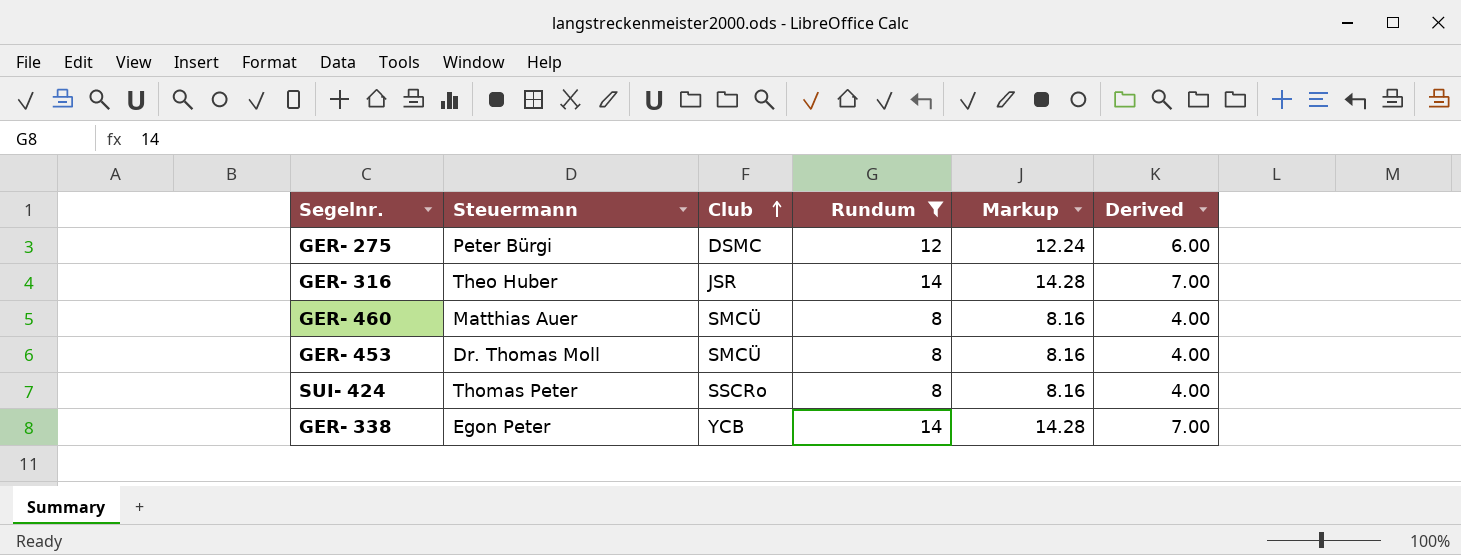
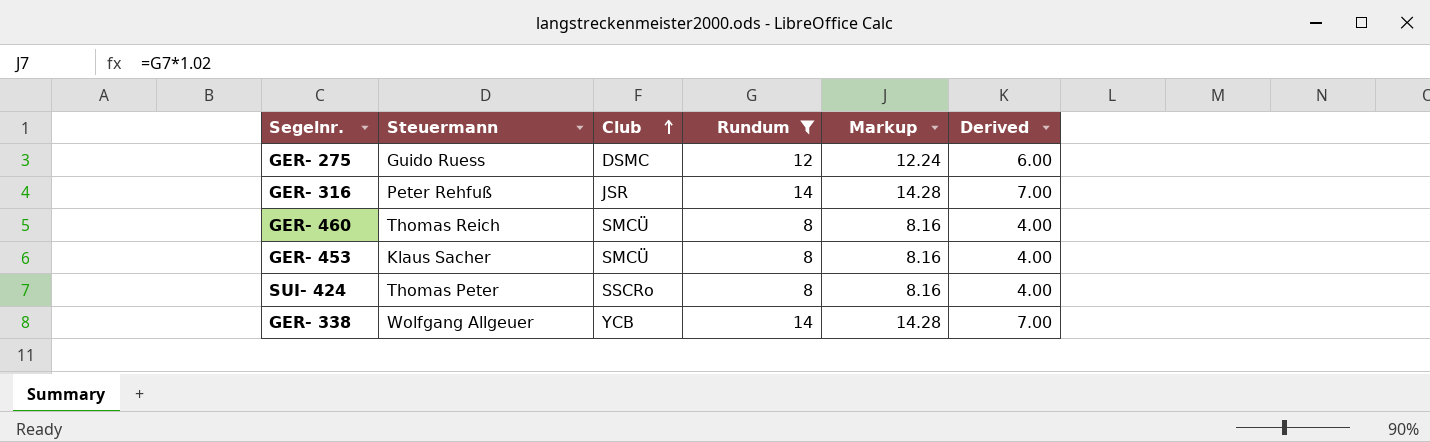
GER- 275 | Steuermann: Peter Bürgi -> Guido Ruess
GER- 316 | Steuermann: Theo Huber -> Peter Rehfuß
GER- 460 | Steuermann: Matthias Auer -> Thomas Reich
GER- 453 | Steuermann: Dr. Thomas Moll -> Klaus Sacher
GER- 338 | Steuermann: Egon Peter -> Wolfgang Allgeuer

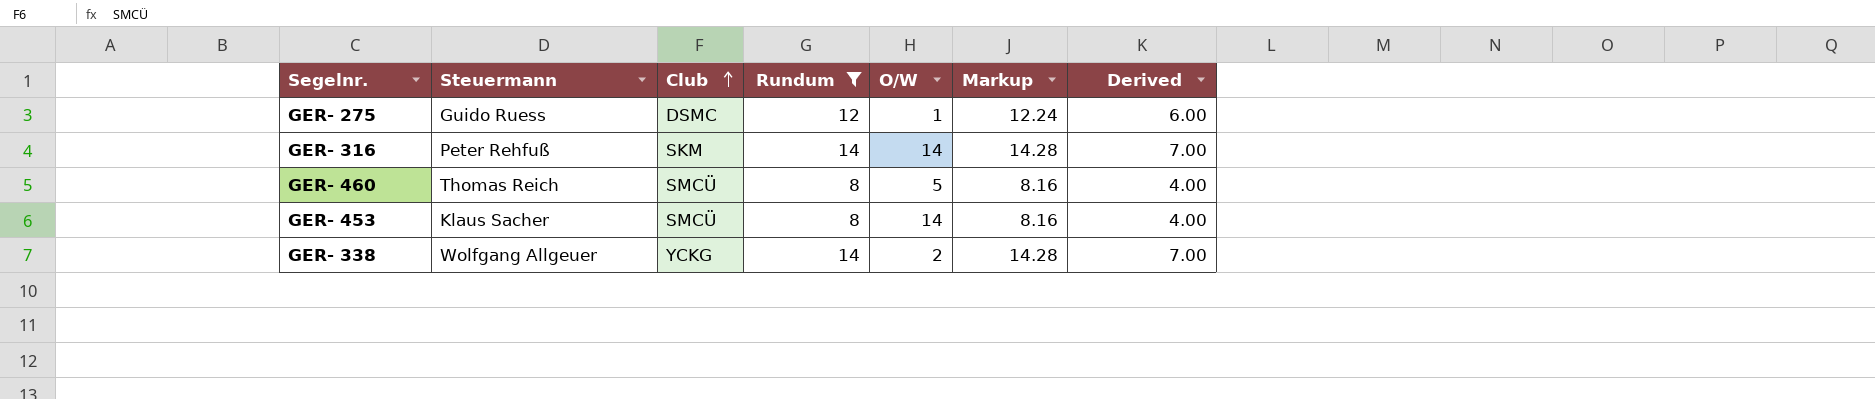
column O/W | position: none -> 5
row SUI- 424: Thomas Peter | SSCRo | 8 | 8.16 | 4.00 -> none
GER- 316 | Club: JSR -> SKM
GER- 338 | Club: YCB -> YCKG

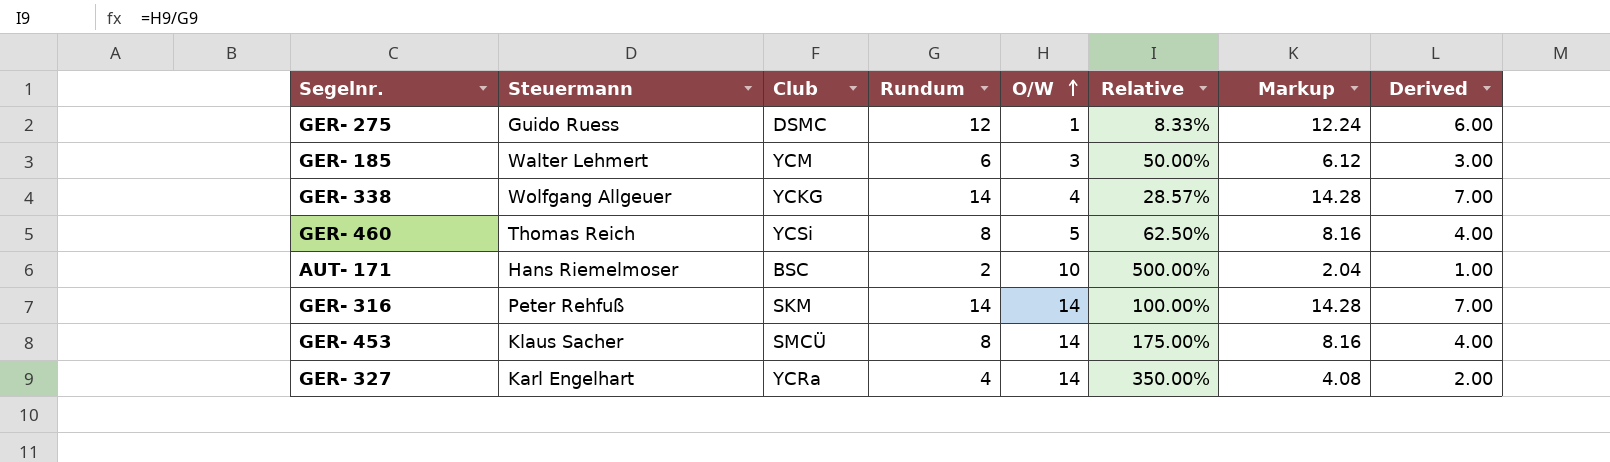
filter: Rundum >= 8 -> none
row order: Club ascending -> O/W ascending
column Relative | formula: none -> [O/W] / [Rundum]
GER- 338 | O/W: 2 -> 4
GER- 460 | Club: SMCÜ -> YCSi

